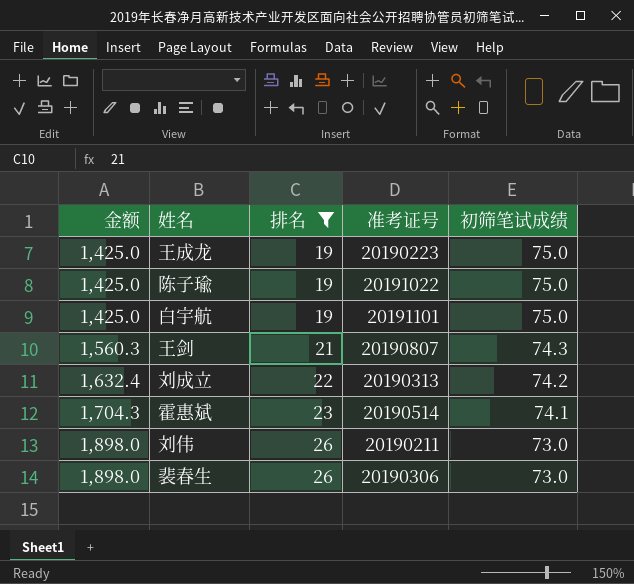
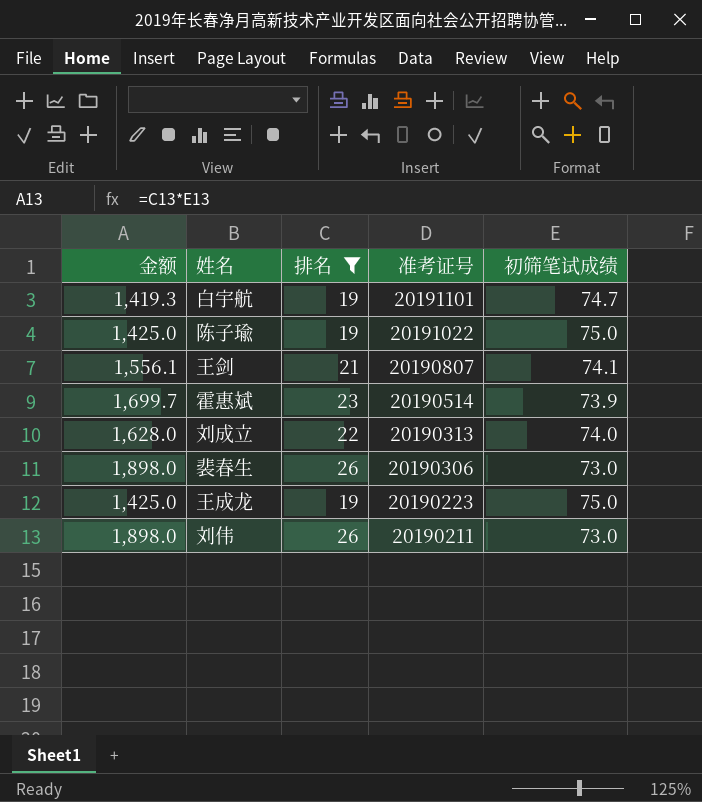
row order: 金额 ascending -> 准考证号 descending
白宇航 | 金额: 1,425.0 -> 1,419.3
白宇航 | 初筛笔试成绩: 75.0 -> 74.7
王剑 | 金额: 1,560.3 -> 1,556.1
王剑 | 初筛笔试成绩: 74.3 -> 74.1
霍惠斌 | 金额: 1,704.3 -> 1,699.7
霍惠斌 | 初筛笔试成绩: 74.1 -> 73.9
刘成立 | 金额: 1,632.4 -> 1,628.0
刘成立 | 初筛笔试成绩: 74.2 -> 74.0

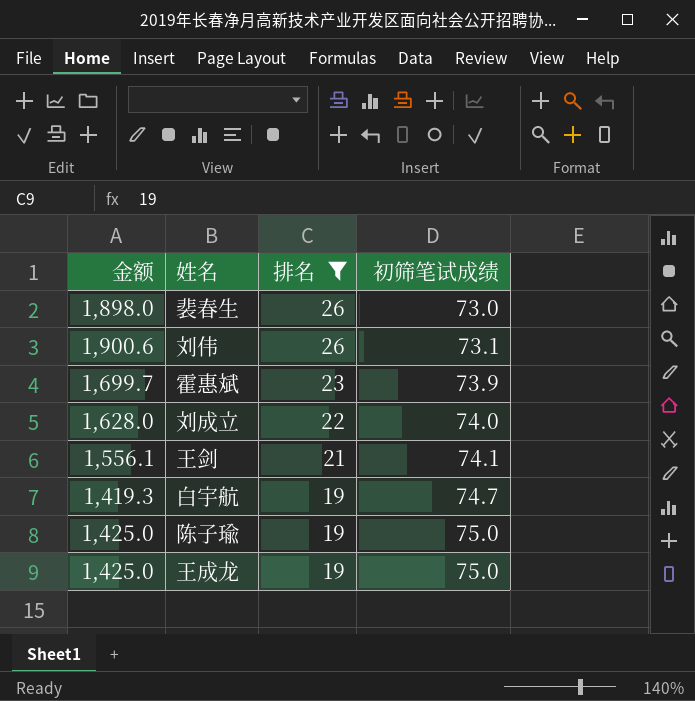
row order: 准考证号 descending -> 排名 descending
column 准考证号 | position: 4 -> none
刘伟 | 金额: 1,898.0 -> 1,900.6
刘伟 | 初筛笔试成绩: 73.0 -> 73.1

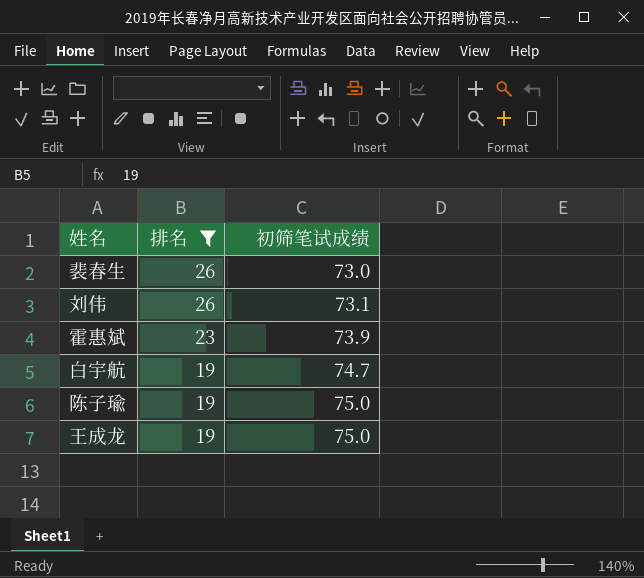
column 金额 | formula: [排名] * [初筛笔试成绩] -> none
row 刘成立: 1,628.0 | 22 | 74.0 -> none
row 王剑: 1,556.1 | 21 | 74.1 -> none

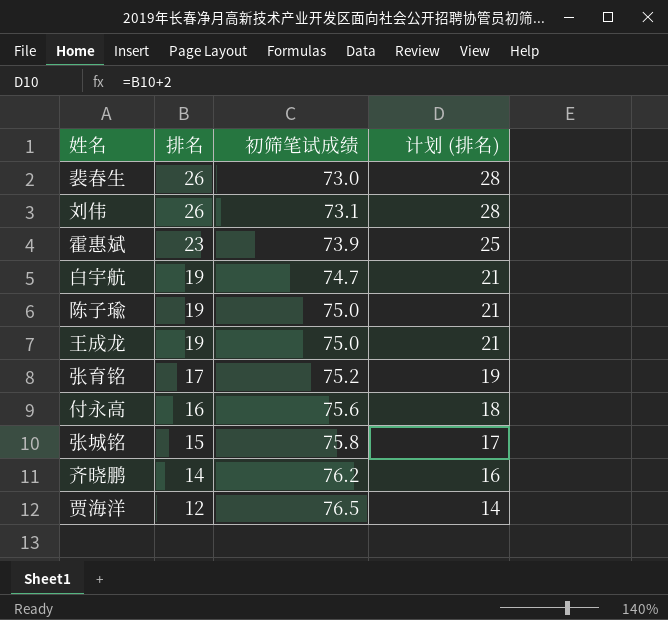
filter: 排名 >= 19 -> none
column 计划 (排名) | formula: none -> [排名] + 2

